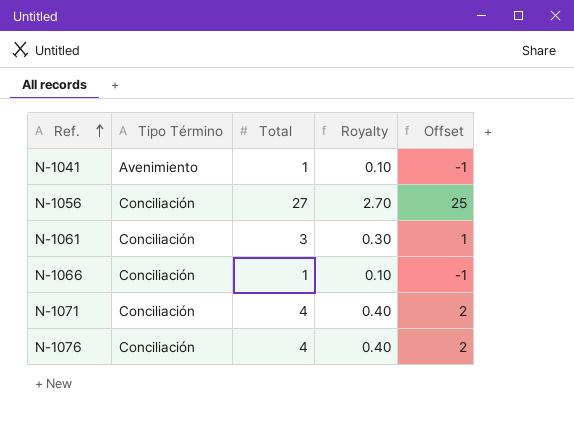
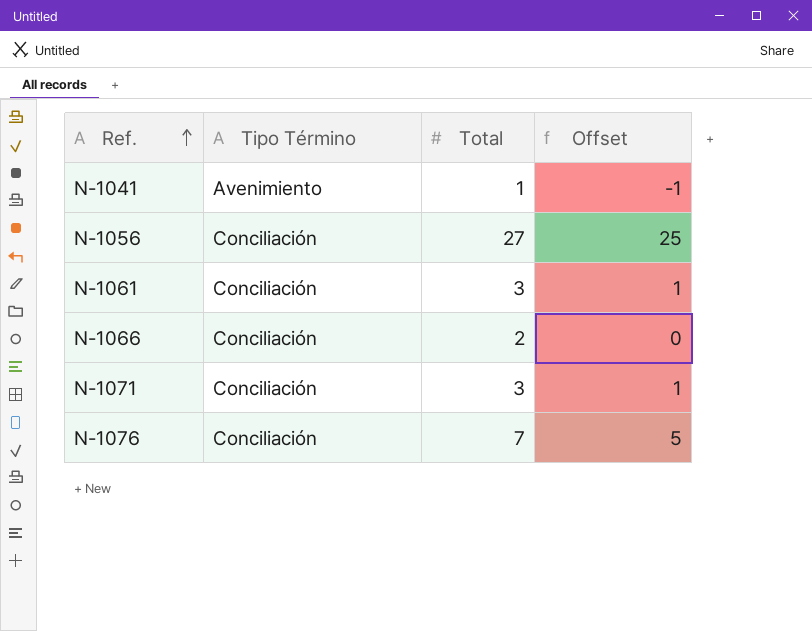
column Royalty | formula: [Total] * 0.1 -> none
N-1066 | Total: 1 -> 2
N-1066 | Offset: -1 -> 0
N-1071 | Total: 4 -> 3
N-1071 | Offset: 2 -> 1
N-1076 | Total: 4 -> 7
N-1076 | Offset: 2 -> 5

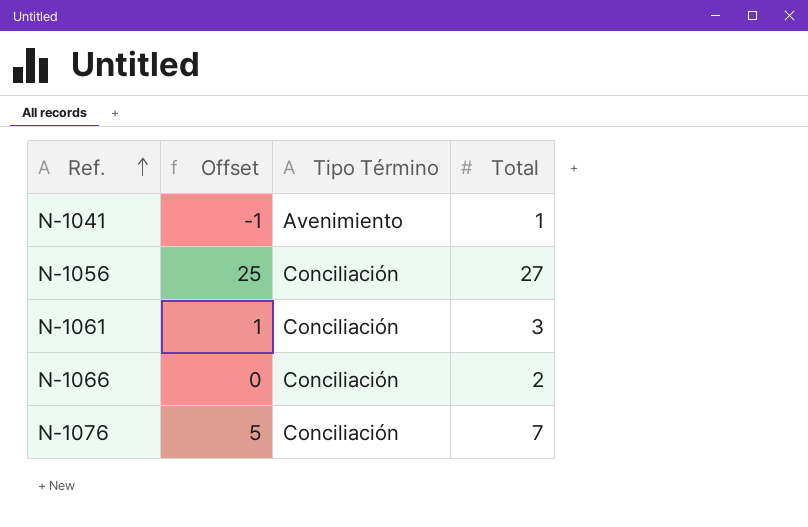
column Offset | position: 4 -> 2
row N-1071: Conciliación | 3 | 1 -> none

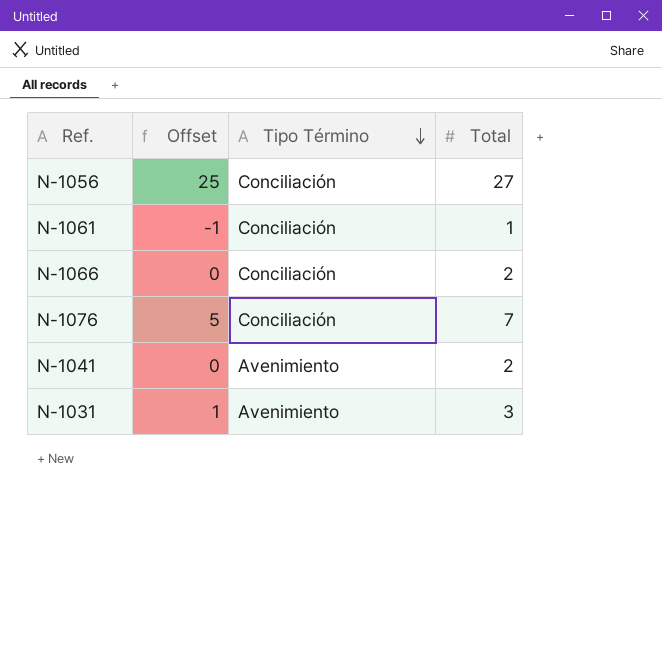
row order: Ref. ascending -> Tipo Término descending
N-1061 | Offset: 1 -> -1
N-1061 | Total: 3 -> 1
N-1041 | Offset: -1 -> 0
N-1041 | Total: 1 -> 2
row N-1031: none -> 1 | Avenimiento | 3

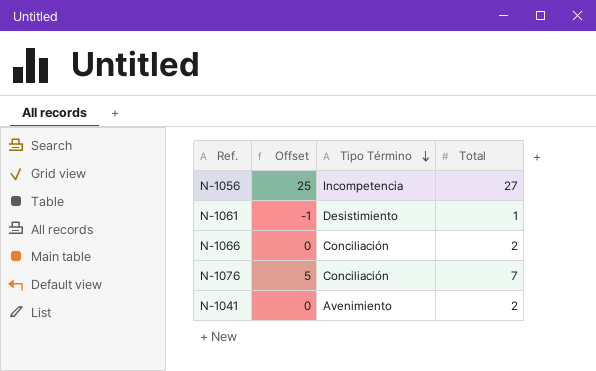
row N-1031: 1 | Avenimiento | 3 -> none
N-1056 | Tipo Término: Conciliación -> Incompetencia
N-1061 | Tipo Término: Conciliación -> Desistimiento

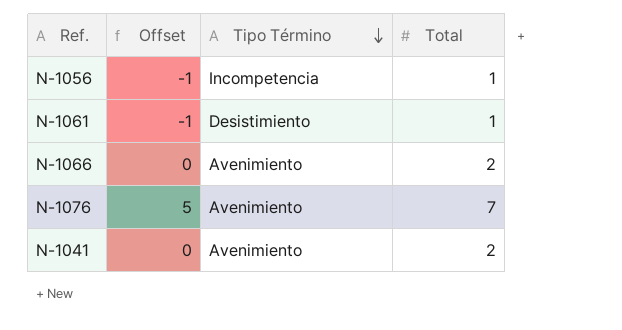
N-1056 | Offset: 25 -> -1
N-1056 | Total: 27 -> 1
N-1066 | Tipo Término: Conciliación -> Avenimiento
N-1076 | Tipo Término: Conciliación -> Avenimiento

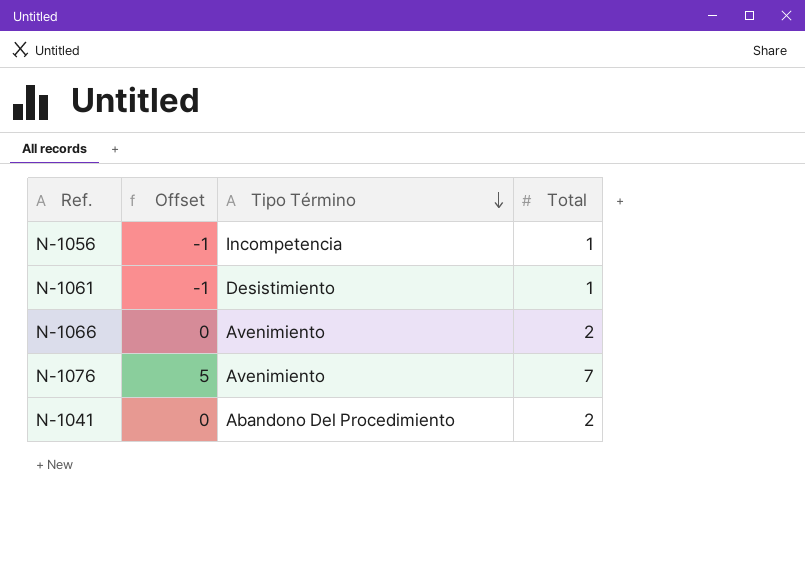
N-1041 | Tipo Término: Avenimiento -> Abandono Del Procedimiento

